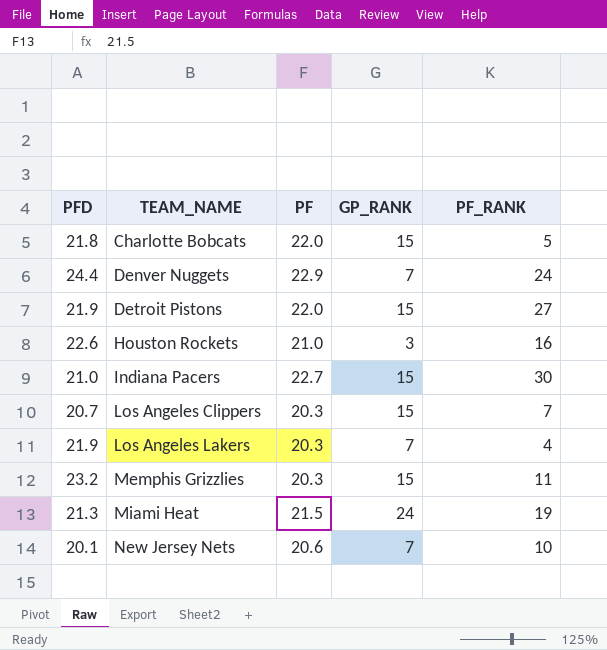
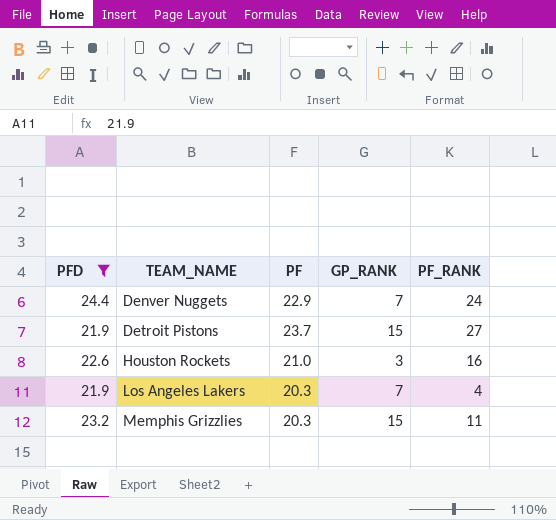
filter: none -> PFD >= 21.9
Detroit Pistons | PF: 22.0 -> 23.7

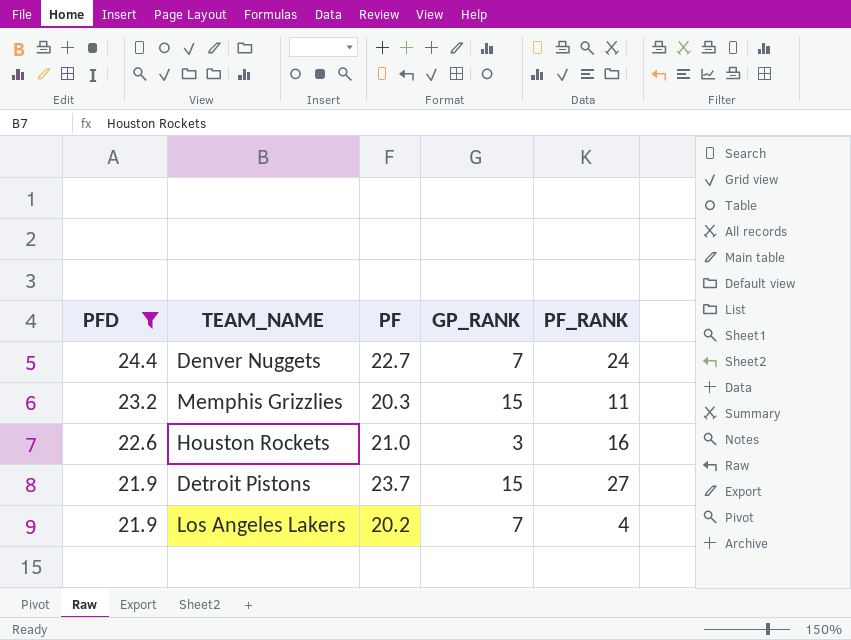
row order: TEAM_NAME ascending -> PFD descending
Denver Nuggets | PF: 22.9 -> 22.7
Los Angeles Lakers | PF: 20.3 -> 20.2

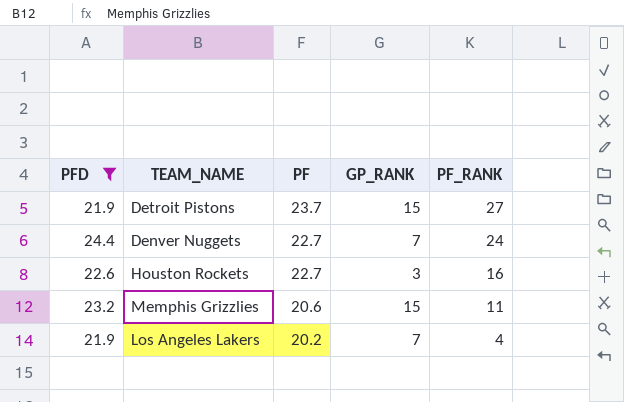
row order: PFD descending -> PF descending
Houston Rockets | PF: 21.0 -> 22.7
Memphis Grizzlies | PF: 20.3 -> 20.6

